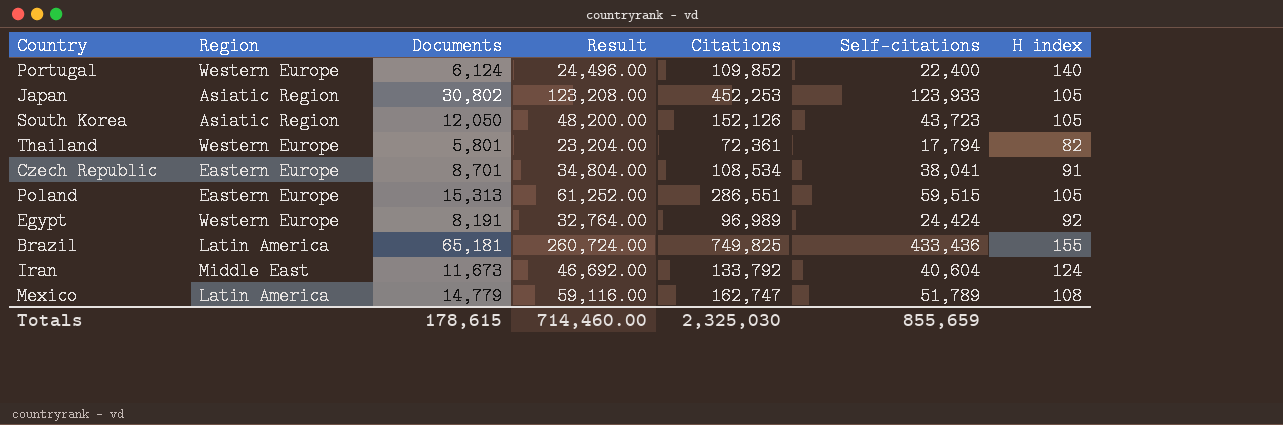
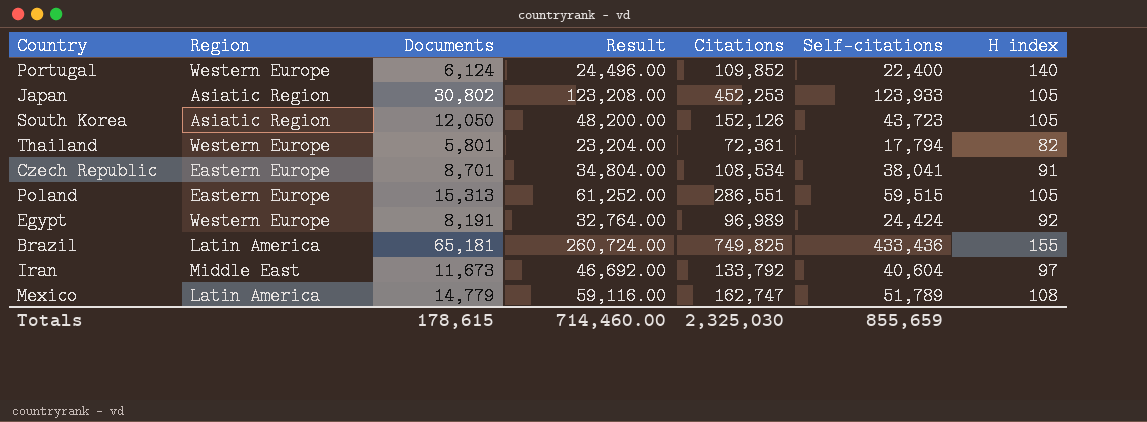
Iran | H index: 124 -> 97

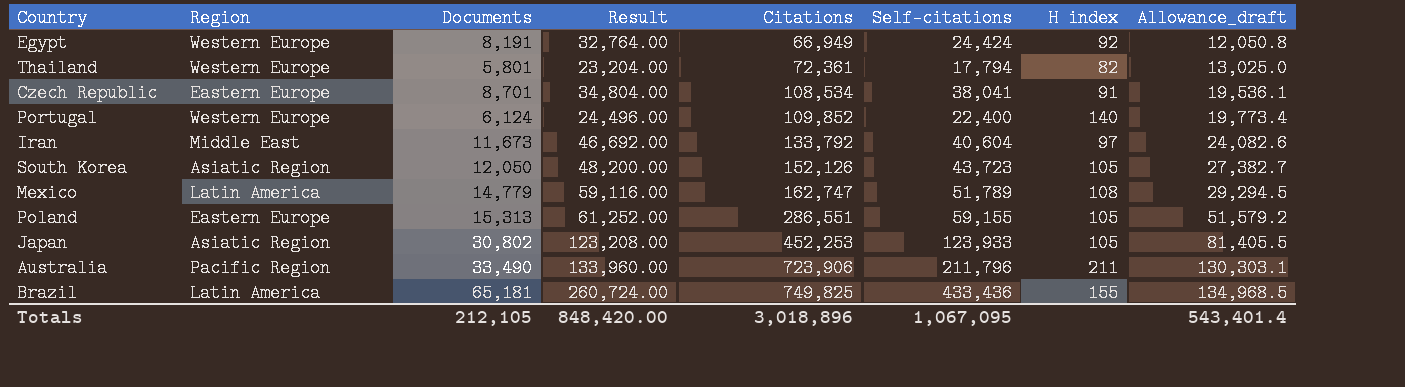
row order: none -> Citations ascending
column Allowance_draft | formula: none -> [Citations] * 0.18
Egypt | Citations: 96,989 -> 66,949
Poland | Self-citations: 59,515 -> 59,155
row Australia: none -> Pacific Region | 33,490 | 133,960.00 | 723,906 | 211,796 | 211 | 130,303.1
Totals | Documents: 178,615 -> 212,105
Totals | Result: 714,460.00 -> 848,420.00
Totals | Citations: 2,325,030 -> 3,018,896
Totals | Self-citations: 855,659 -> 1,067,095

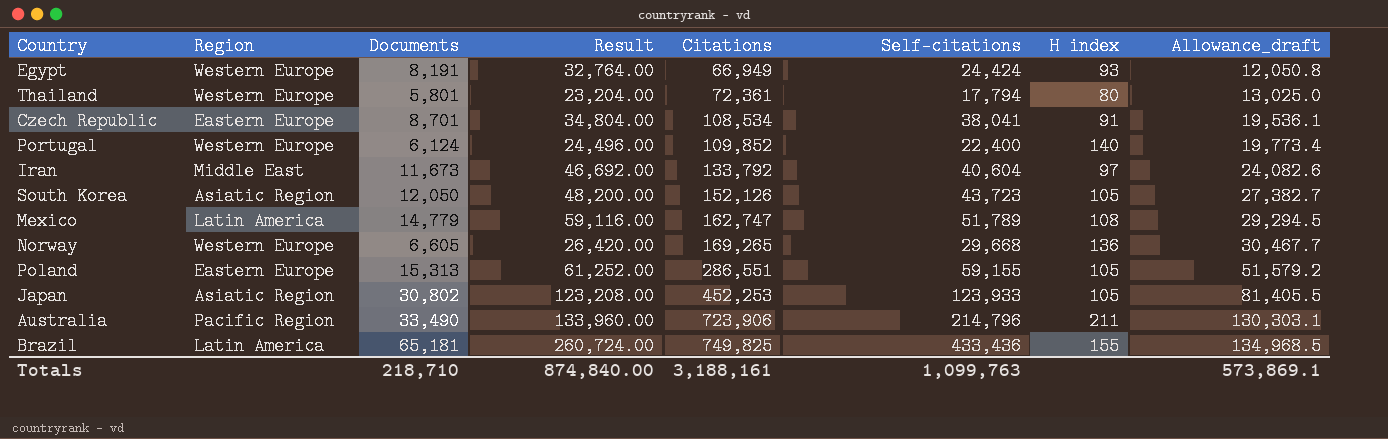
Egypt | H index: 92 -> 93
Thailand | H index: 82 -> 80
row Norway: none -> Western Europe | 6,605 | 26,420.00 | 169,265 | 29,668 | 136 | 30,467.7
Australia | Self-citations: 211,796 -> 214,796
Totals | Documents: 212,105 -> 218,710
Totals | Result: 848,420.00 -> 874,840.00
Totals | Citations: 3,018,896 -> 3,188,161
Totals | Self-citations: 1,067,095 -> 1,099,763
Totals | Allowance_draft: 543,401.4 -> 573,869.1

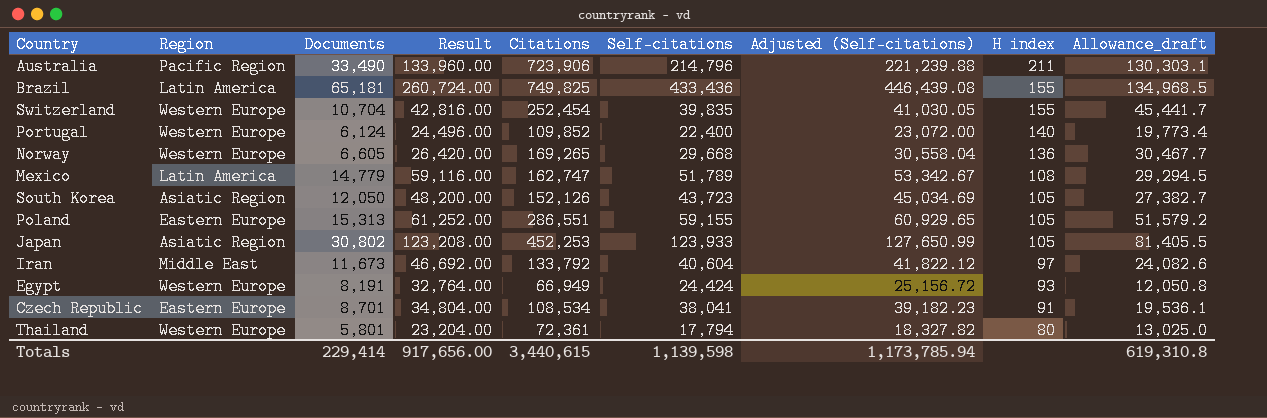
row order: Citations ascending -> H index descending
column Adjusted (Self-citations) | formula: none -> [Self-citations] * 1.03
row Switzerland: none -> Western Europe | 10,704 | 42,816.00 | 252,454 | 39,835 | 41,030.05 | 155 | 45,441.7
Totals | Documents: 218,710 -> 229,414
Totals | Result: 874,840.00 -> 917,656.00
Totals | Citations: 3,188,161 -> 3,440,615
Totals | Self-citations: 1,099,763 -> 1,139,598
Totals | Allowance_draft: 573,869.1 -> 619,310.8

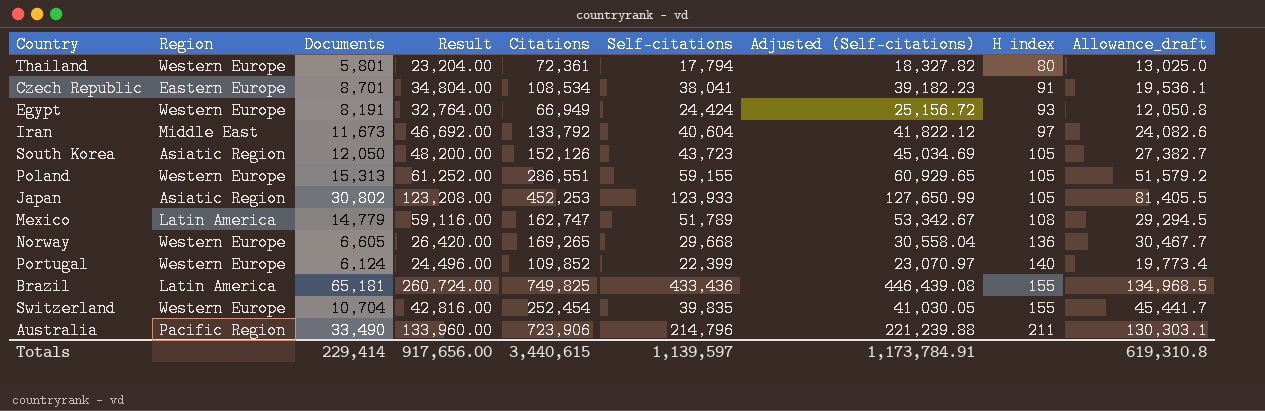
row order: H index descending -> H index ascending
Poland | Region: Eastern Europe -> Western Europe
Portugal | Self-citations: 22,400 -> 22,399
Portugal | Adjusted (Self-citations): 23,072.00 -> 23,070.97
Totals | Self-citations: 1,139,598 -> 1,139,597
Totals | Adjusted (Self-citations): 1,173,785.94 -> 1,173,784.91

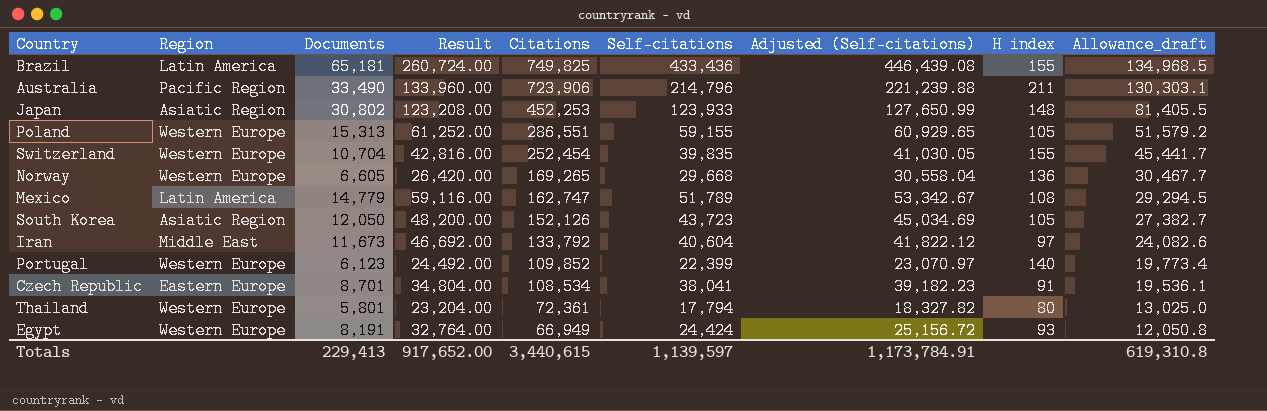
row order: H index ascending -> Citations descending
Japan | H index: 105 -> 148
Portugal | Documents: 6,124 -> 6,123
Portugal | Result: 24,496.00 -> 24,492.00
Totals | Documents: 229,414 -> 229,413
Totals | Result: 917,656.00 -> 917,652.00

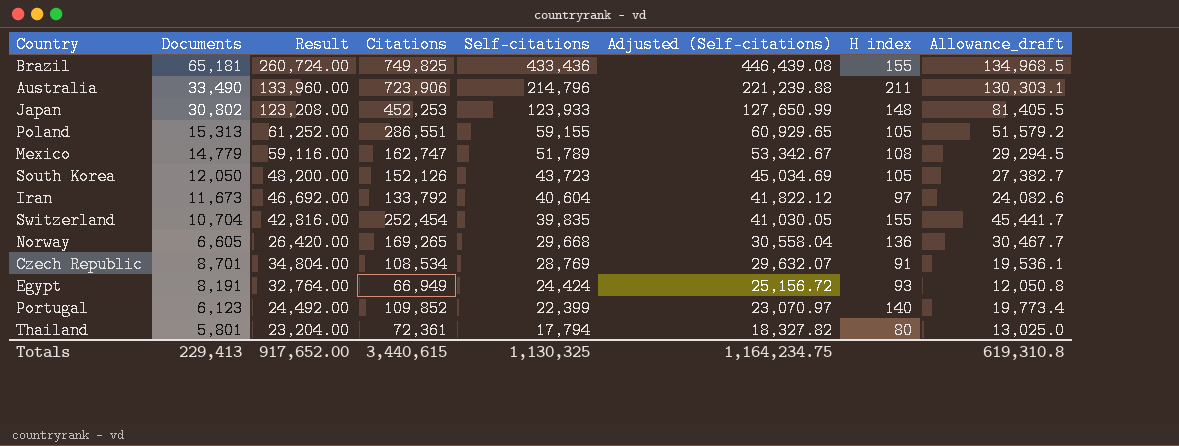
row order: Citations descending -> Self-citations descending
column Region | position: 2 -> none
Czech Republic | Self-citations: 38,041 -> 28,769
Czech Republic | Adjusted (Self-citations): 39,182.23 -> 29,632.07
Totals | Self-citations: 1,139,597 -> 1,130,325
Totals | Adjusted (Self-citations): 1,173,784.91 -> 1,164,234.75

